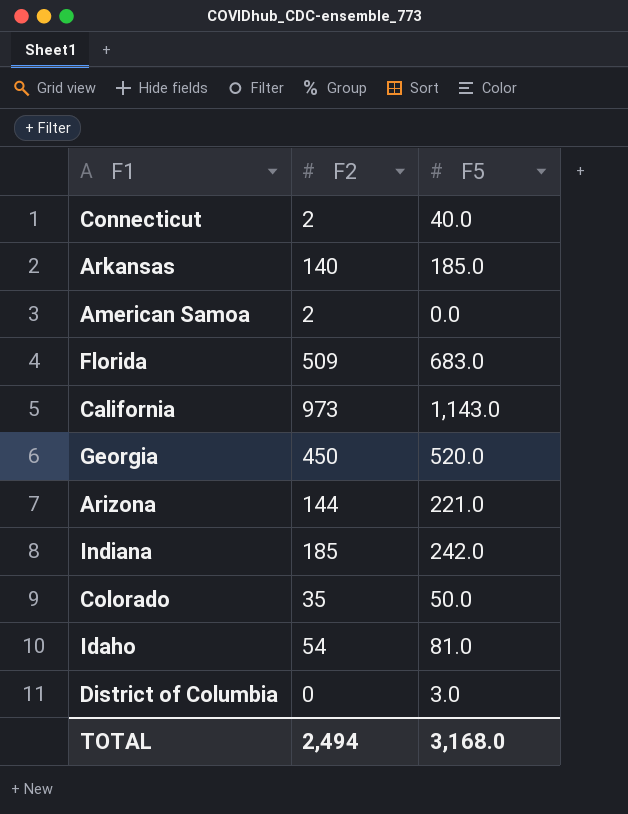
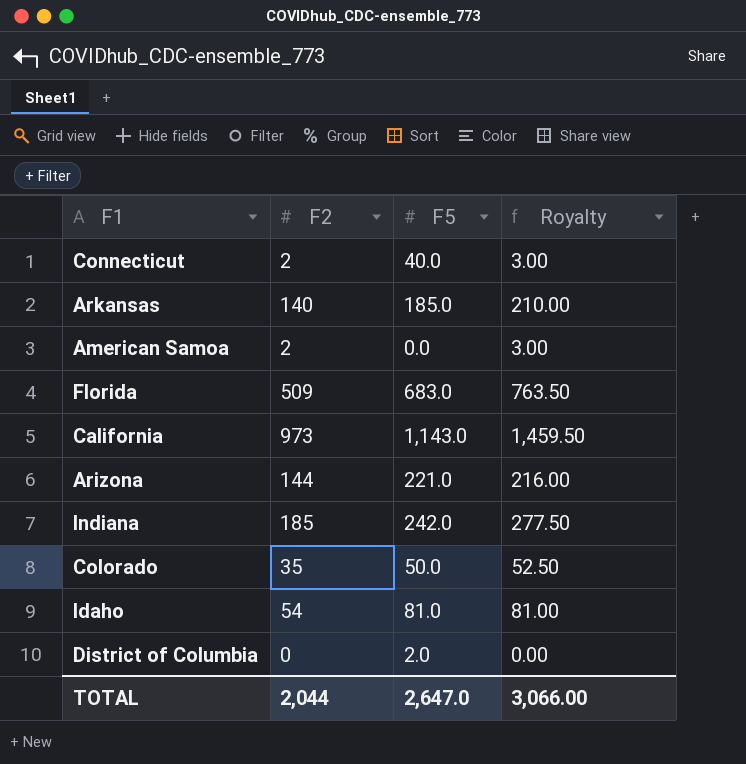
column Royalty | formula: none -> [F2] * 1.5
row Georgia: 450 | 520.0 -> none
District of Columbia | F5: 3.0 -> 2.0
TOTAL | F2: 2,494 -> 2,044
TOTAL | F5: 3,168.0 -> 2,647.0

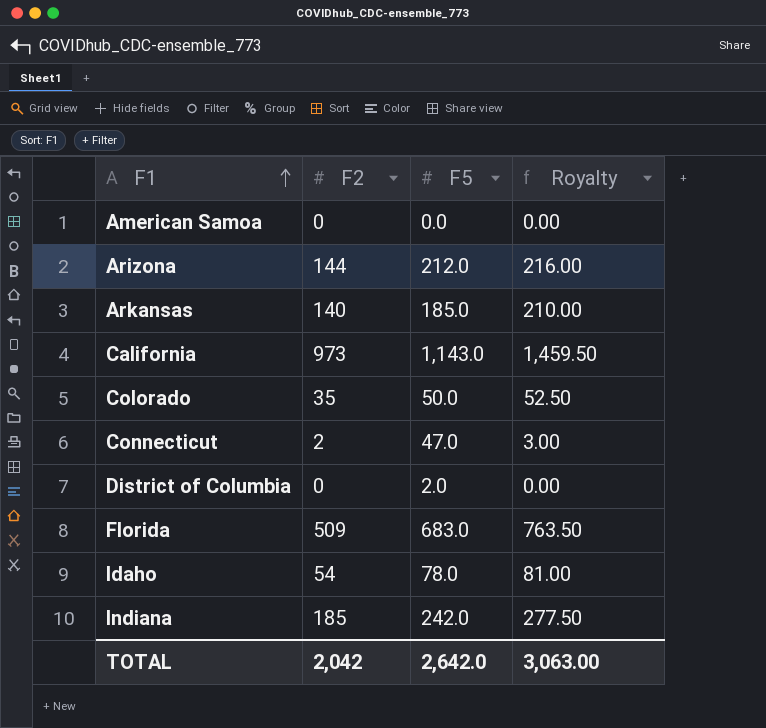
row order: none -> F1 ascending
American Samoa | F2: 2 -> 0
American Samoa | Royalty: 3.00 -> 0.00
Arizona | F5: 221.0 -> 212.0
Connecticut | F5: 40.0 -> 47.0
Idaho | F5: 81.0 -> 78.0
TOTAL | F2: 2,044 -> 2,042
TOTAL | F5: 2,647.0 -> 2,642.0
TOTAL | Royalty: 3,066.00 -> 3,063.00

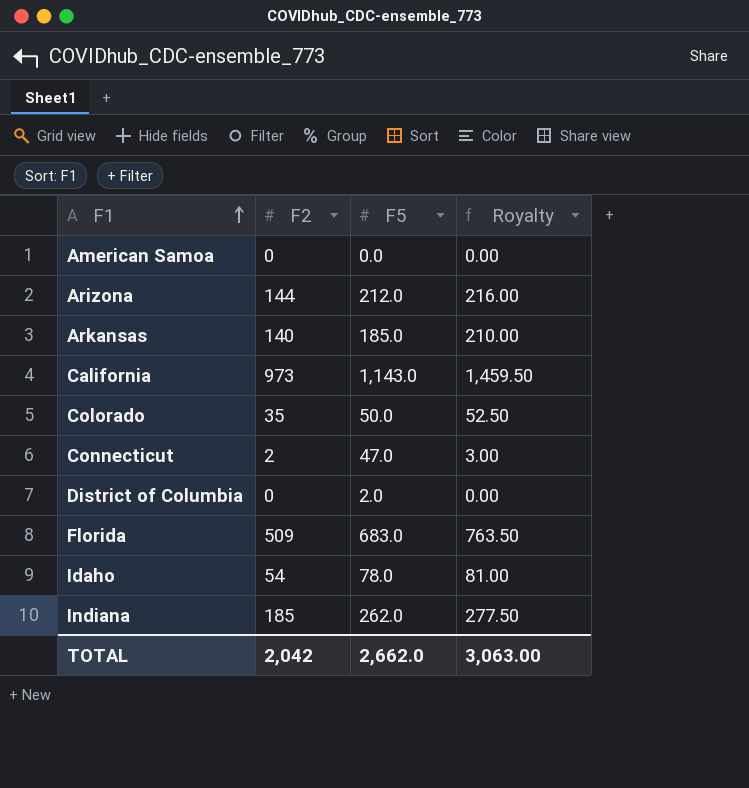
Indiana | F5: 242.0 -> 262.0
TOTAL | F5: 2,642.0 -> 2,662.0

